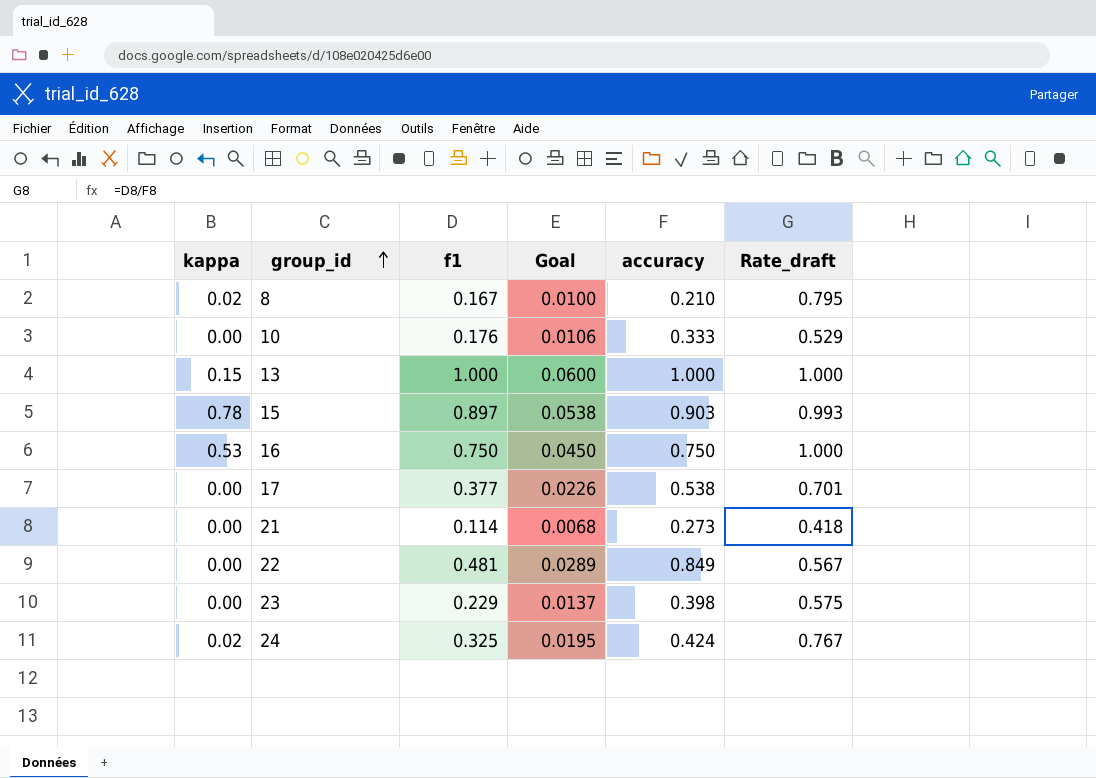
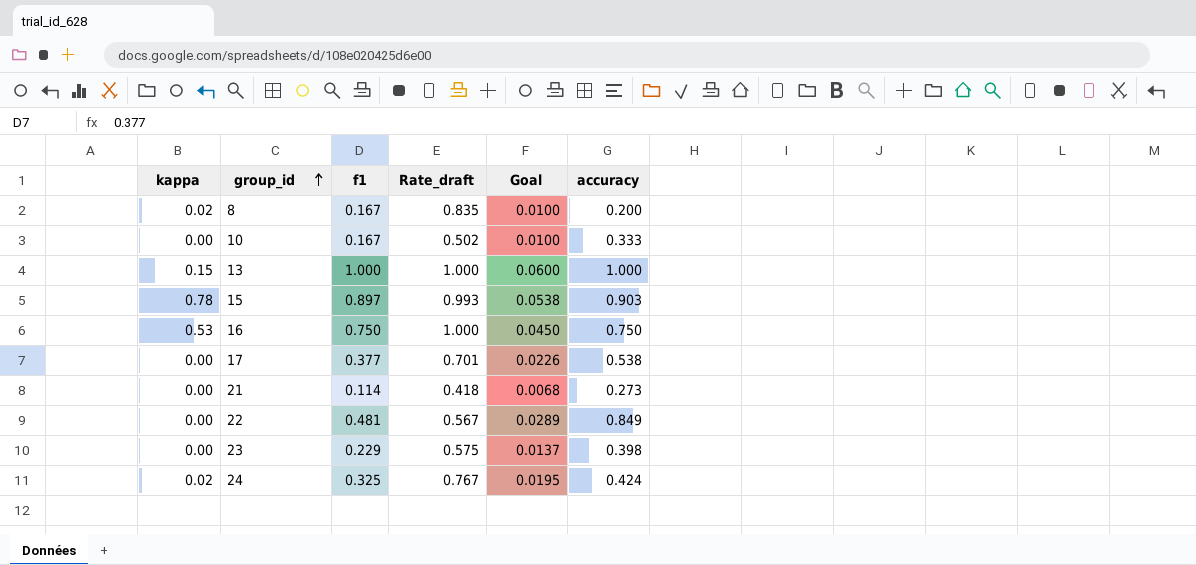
column Rate_draft | position: 6 -> 4
8 | Rate_draft: 0.795 -> 0.835
8 | accuracy: 0.210 -> 0.200
10 | f1: 0.176 -> 0.167
10 | Rate_draft: 0.529 -> 0.502
10 | Goal: 0.0106 -> 0.0100

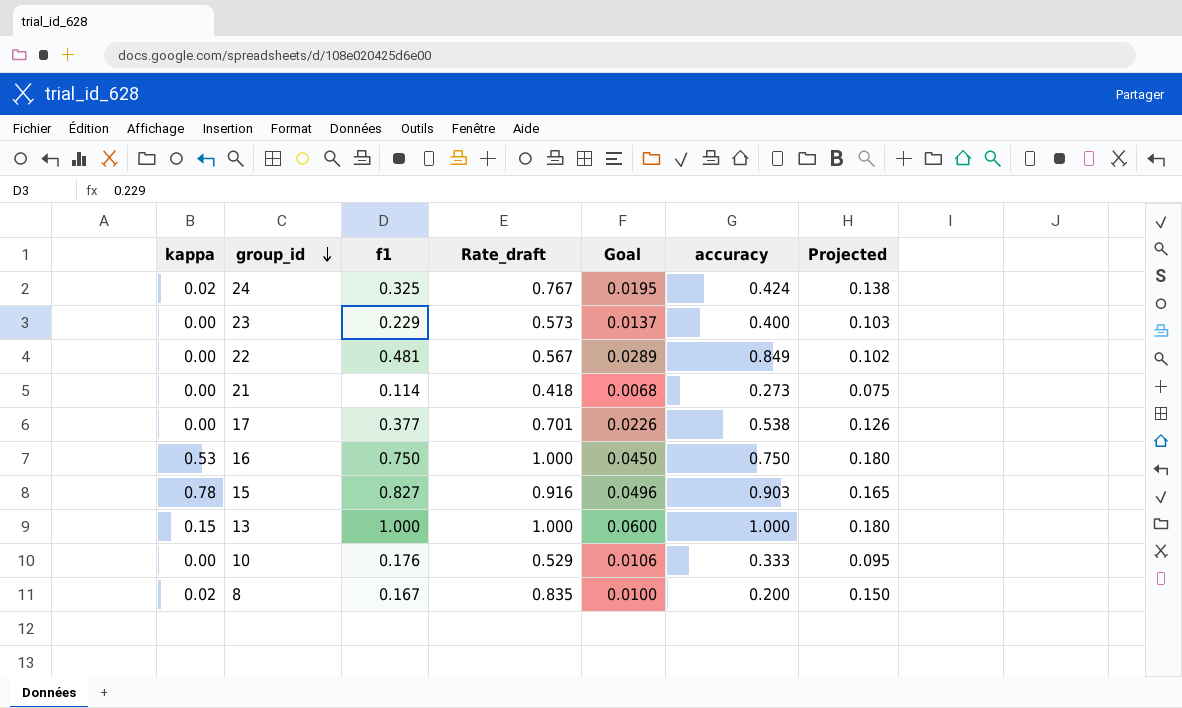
row order: group_id ascending -> group_id descending
column Projected | formula: none -> [Rate_draft] * 0.18
23 | Rate_draft: 0.575 -> 0.573
23 | accuracy: 0.398 -> 0.400
15 | f1: 0.897 -> 0.827
15 | Rate_draft: 0.993 -> 0.916
15 | Goal: 0.0538 -> 0.0496
10 | f1: 0.167 -> 0.176
10 | Rate_draft: 0.502 -> 0.529
10 | Goal: 0.0100 -> 0.0106

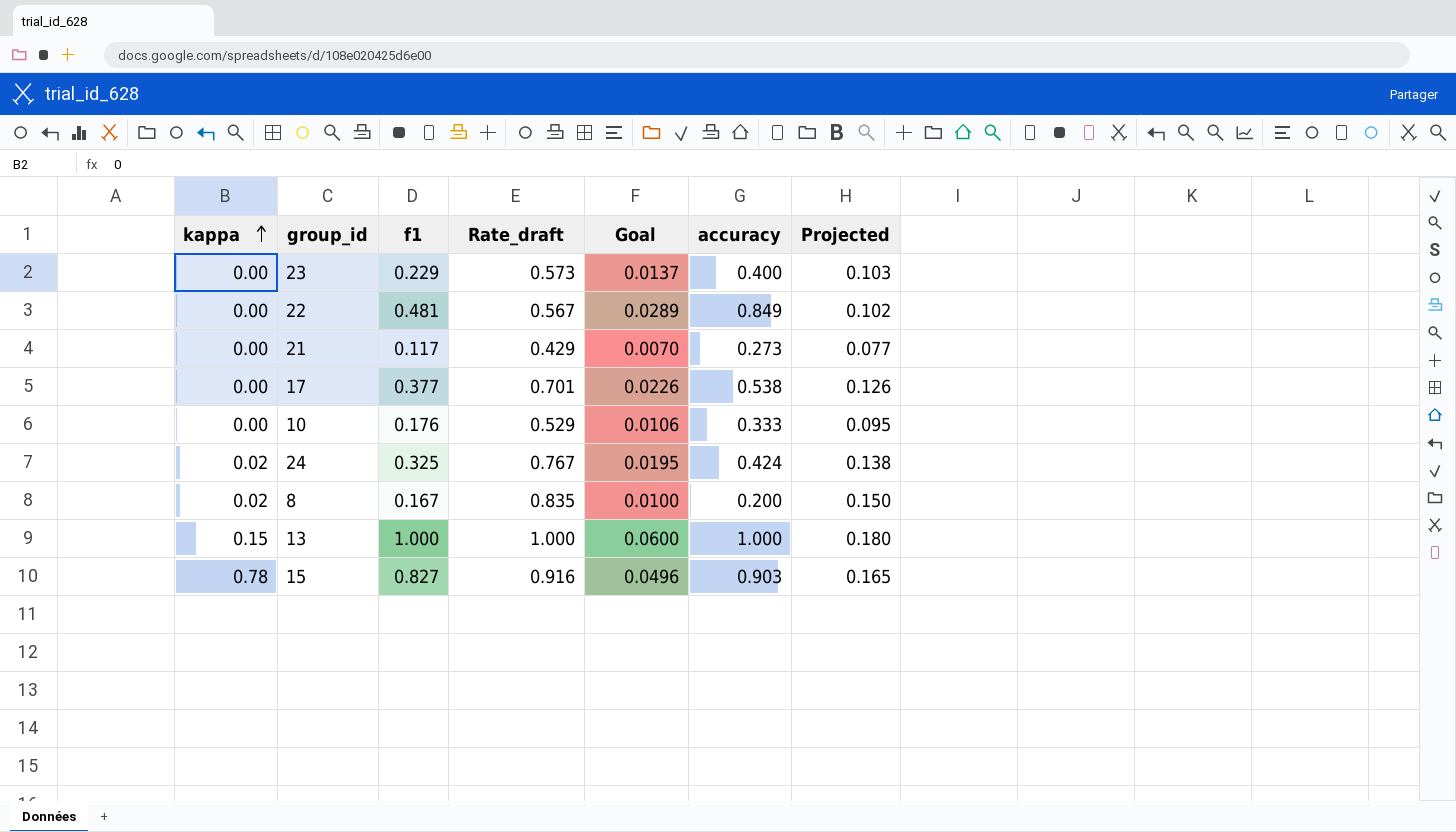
row order: group_id descending -> kappa ascending
row 16: 0.53 | 0.750 | 1.000 | 0.0450 | 0.750 | 0.180 -> none
21 | f1: 0.114 -> 0.117
21 | Rate_draft: 0.418 -> 0.429
21 | Goal: 0.0068 -> 0.0070
21 | Projected: 0.075 -> 0.077

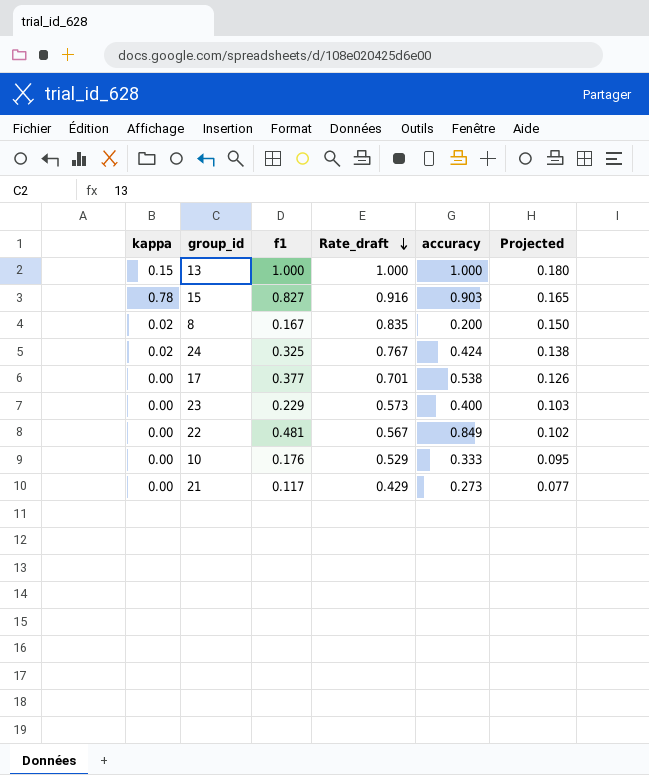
row order: kappa ascending -> Rate_draft descending
column Goal | formula: [f1] * 0.06 -> none

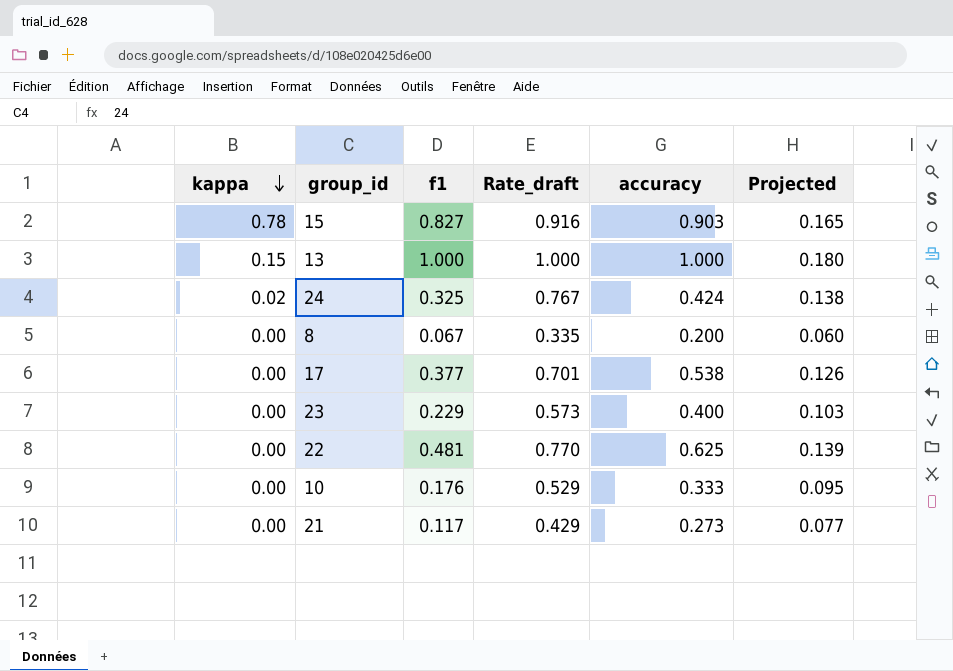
row order: Rate_draft descending -> kappa descending
8 | kappa: 0.02 -> 0.00
8 | f1: 0.167 -> 0.067
8 | Rate_draft: 0.835 -> 0.335
8 | Projected: 0.150 -> 0.060
22 | Rate_draft: 0.567 -> 0.770
22 | accuracy: 0.849 -> 0.625
22 | Projected: 0.102 -> 0.139

